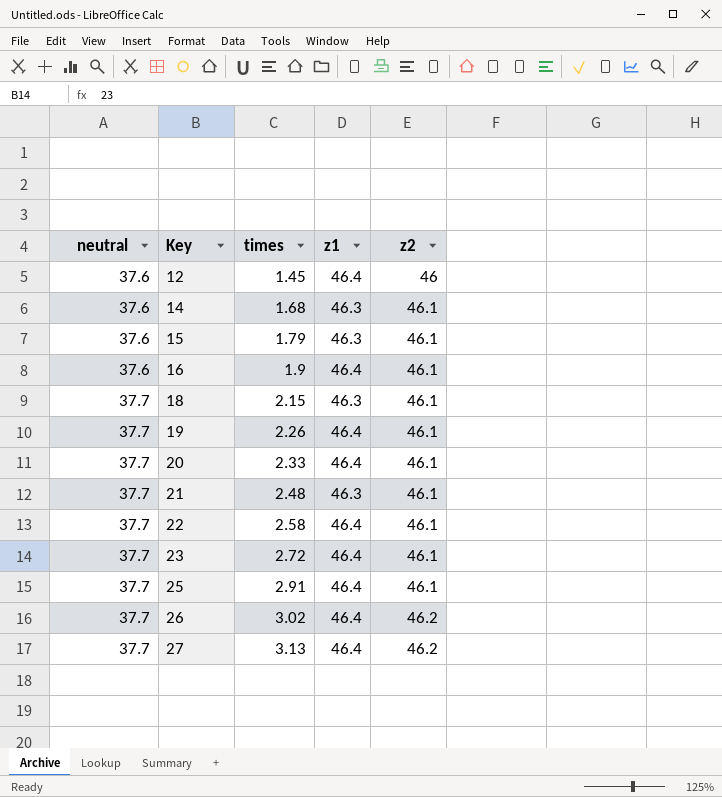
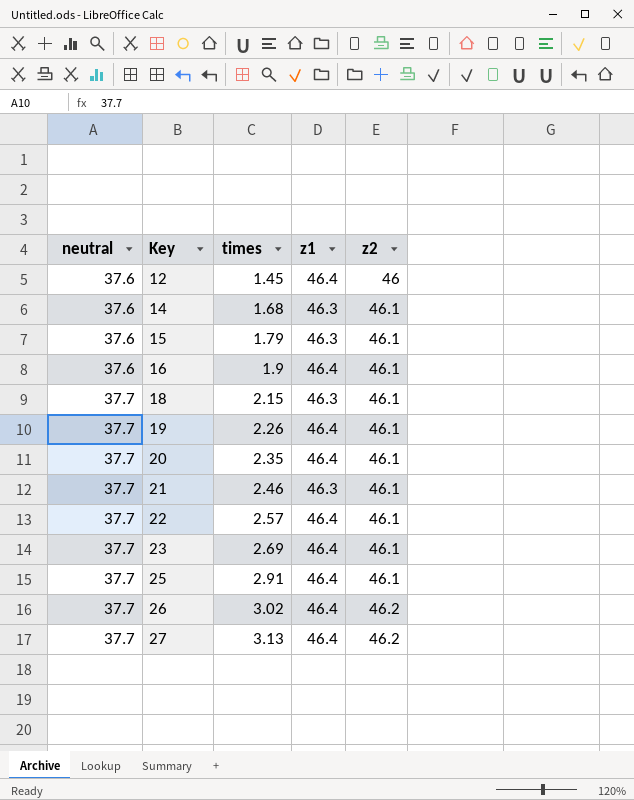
20 | times: 2.33 -> 2.35
21 | times: 2.48 -> 2.46
22 | times: 2.58 -> 2.57
23 | times: 2.72 -> 2.69

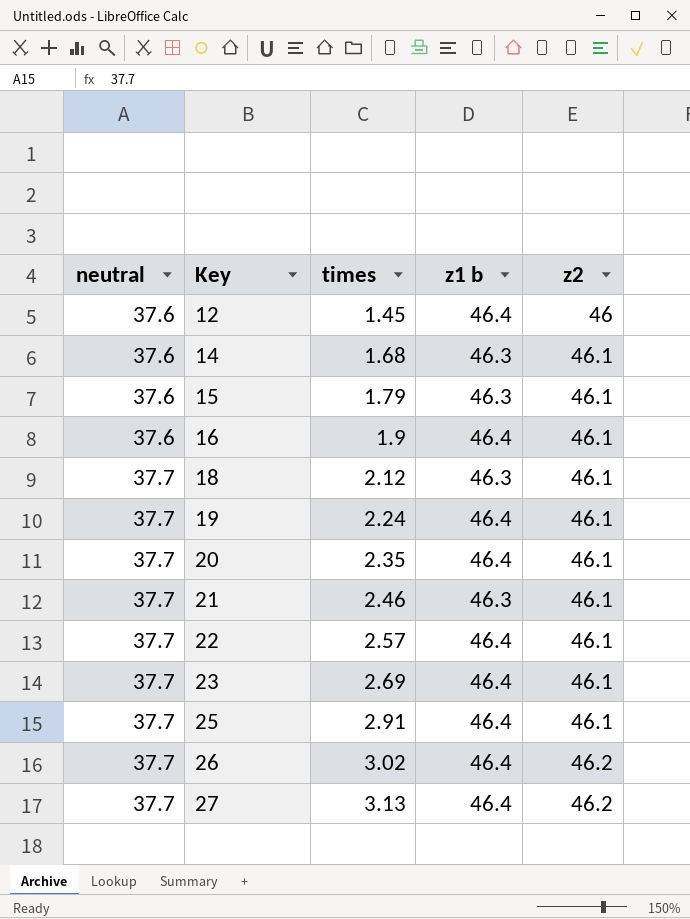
column name: z1 -> z1 b
18 | times: 2.15 -> 2.12
19 | times: 2.26 -> 2.24

